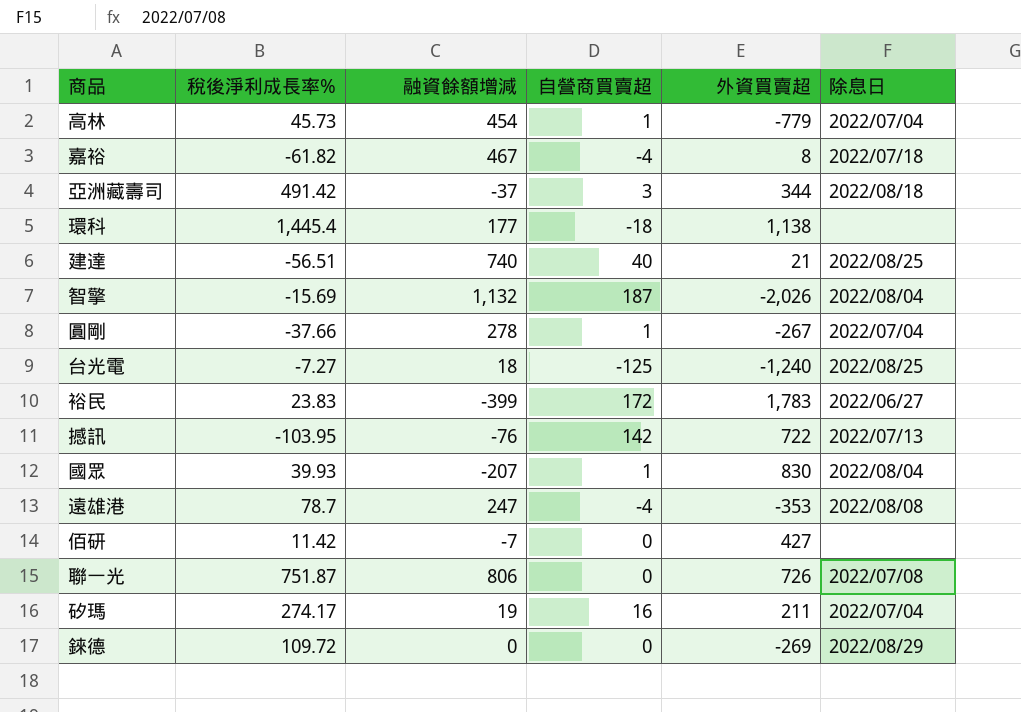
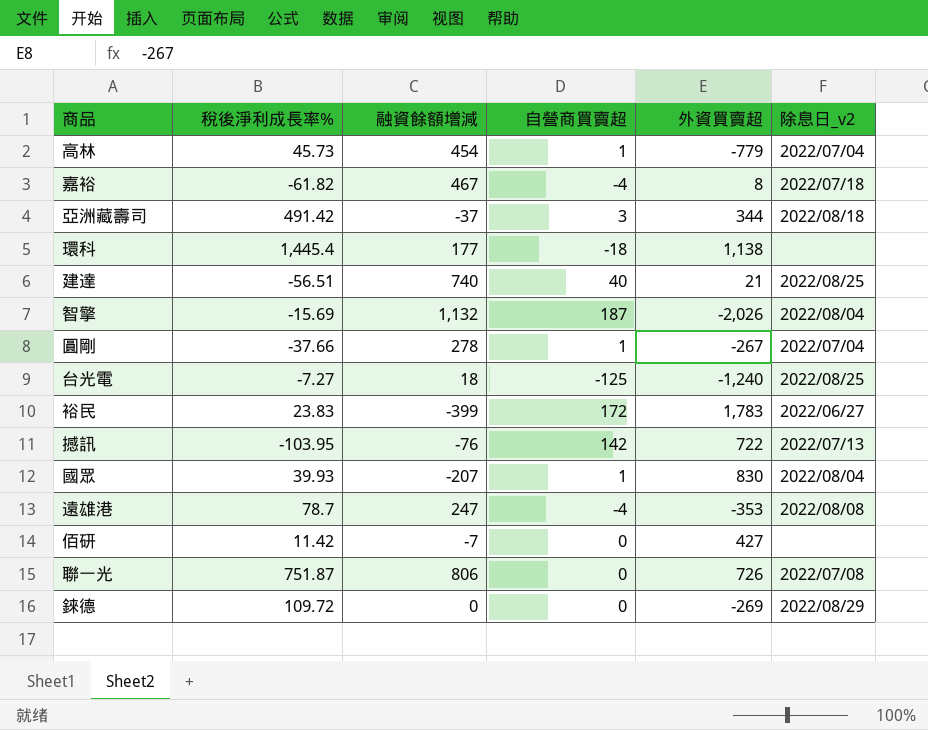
column name: 除息日 -> 除息日_v2
row 矽瑪: 274.17 | 19 | 16 | 211 | 2022/07/04 -> none

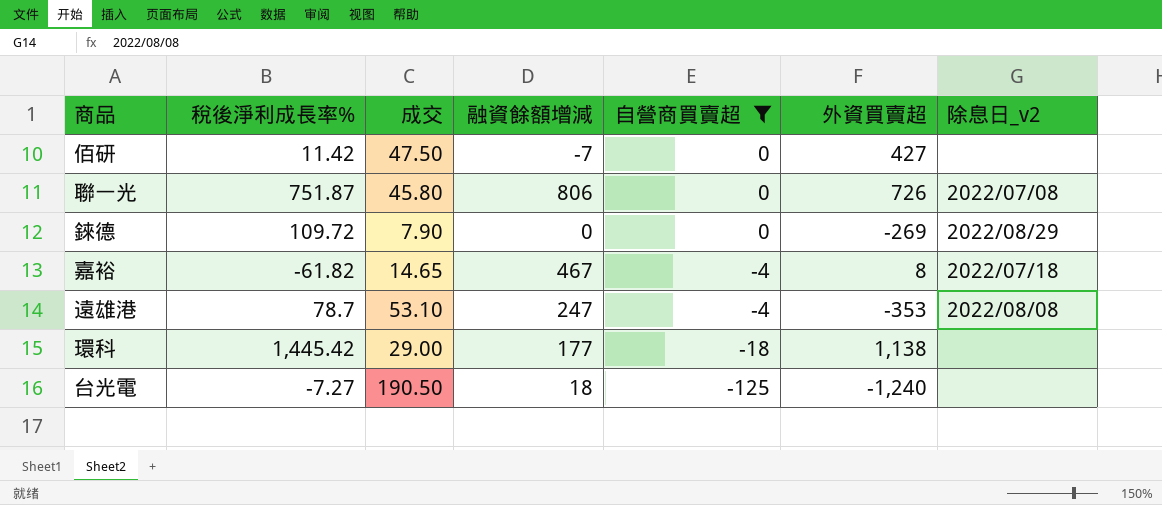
filter: none -> 自營商買賣超 <= 0
row order: none -> 自營商買賣超 descending
column 成交 | position: none -> 3
環科 | 稅後淨利成長率%: 1,445.4 -> 1,445.42
台光電 | 除息日_v2: 2022/08/25 -> none

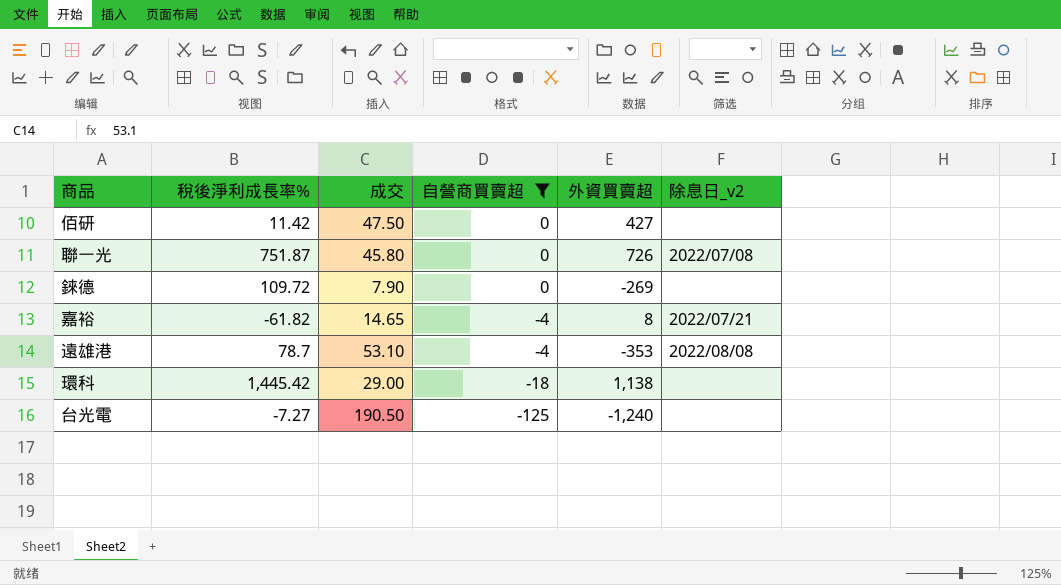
column 融資餘額增減 | position: 4 -> none
錸德 | 除息日_v2: 2022/08/29 -> none
嘉裕 | 除息日_v2: 2022/07/18 -> 2022/07/21

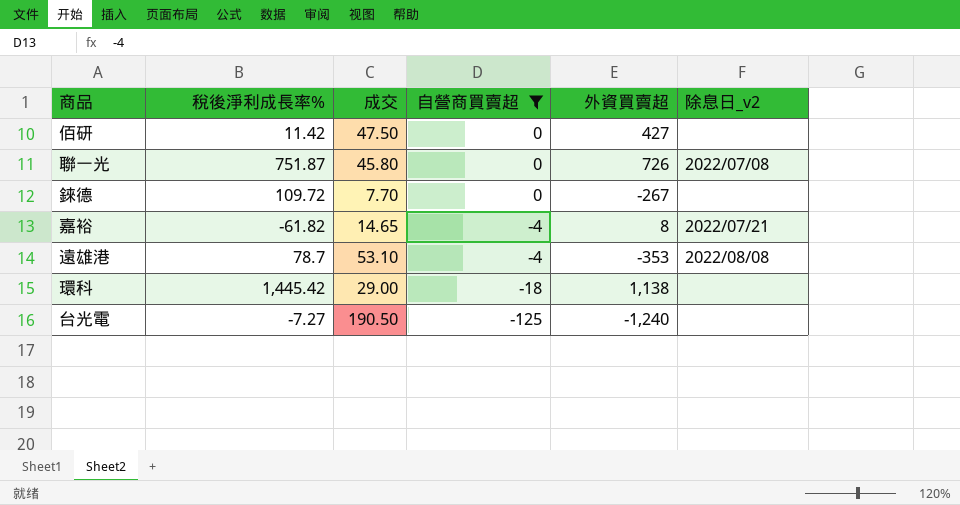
錸德 | 成交: 7.90 -> 7.70
錸德 | 外資買賣超: -269 -> -267

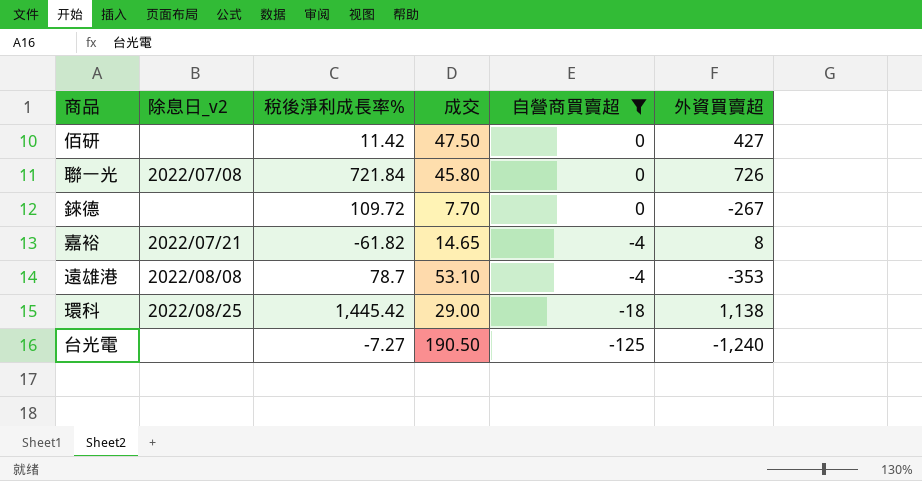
column 除息日_v2 | position: 6 -> 2
聯一光 | 稅後淨利成長率%: 751.87 -> 721.84
環科 | 除息日_v2: none -> 2022/08/25

